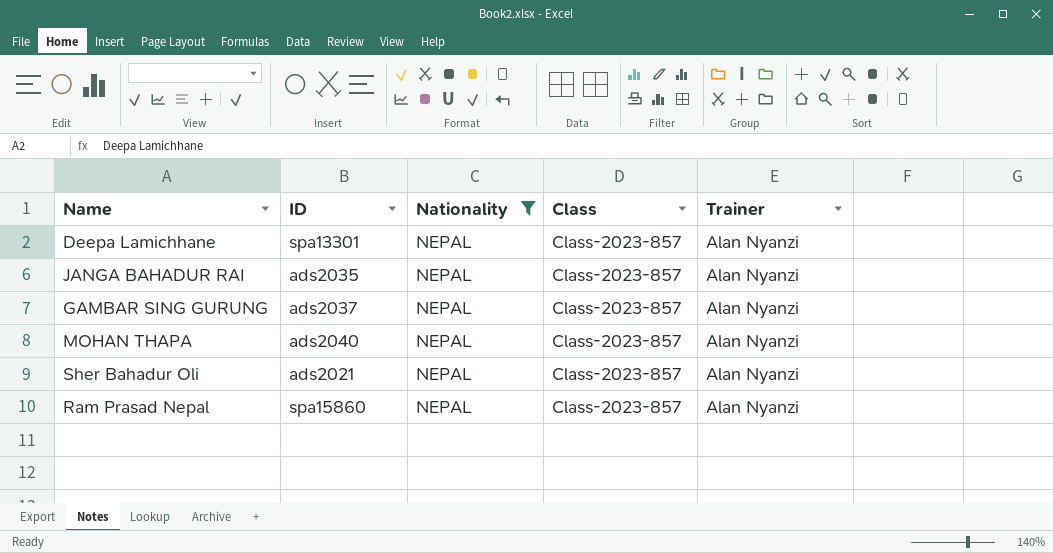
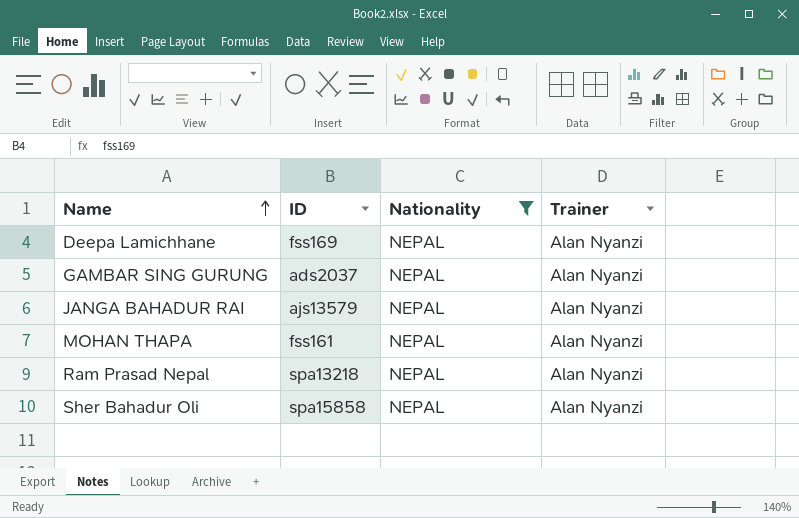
row order: none -> Name ascending
column Class | position: 4 -> none
Deepa Lamichhane | ID: spa13301 -> fss169
JANGA BAHADUR RAI | ID: ads2035 -> ajs13579
MOHAN THAPA | ID: ads2040 -> fss161
Ram Prasad Nepal | ID: spa15860 -> spa13218
Sher Bahadur Oli | ID: ads2021 -> spa15858

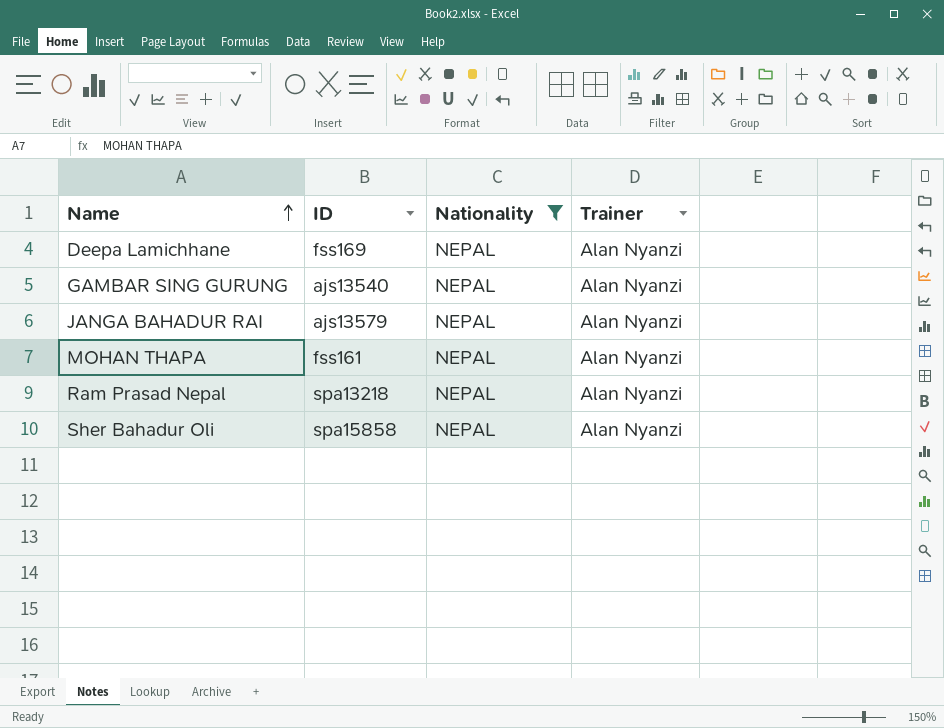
GAMBAR SING GURUNG | ID: ads2037 -> ajs13540

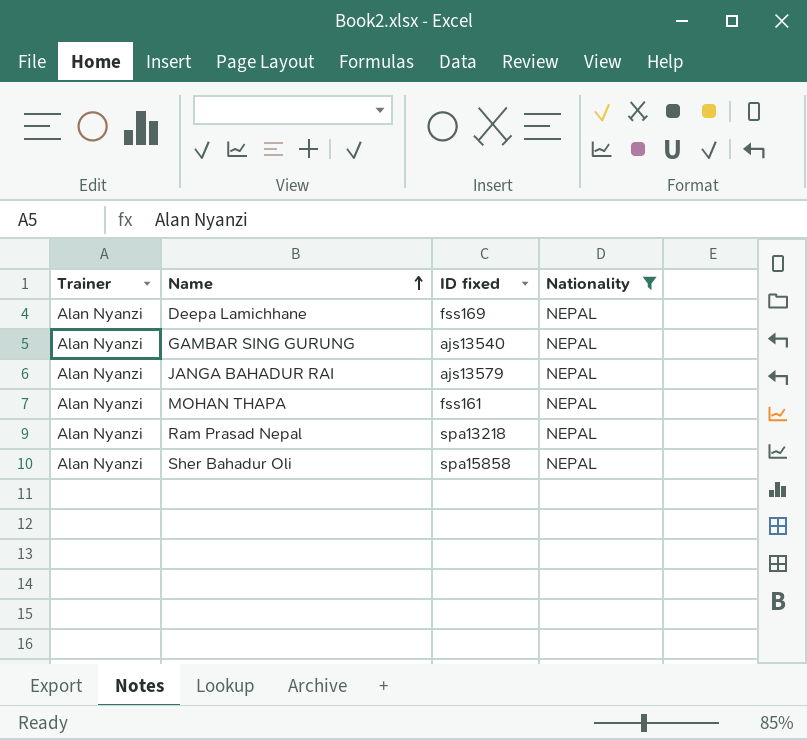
column Trainer | position: 4 -> 1
column name: ID -> ID fixed

